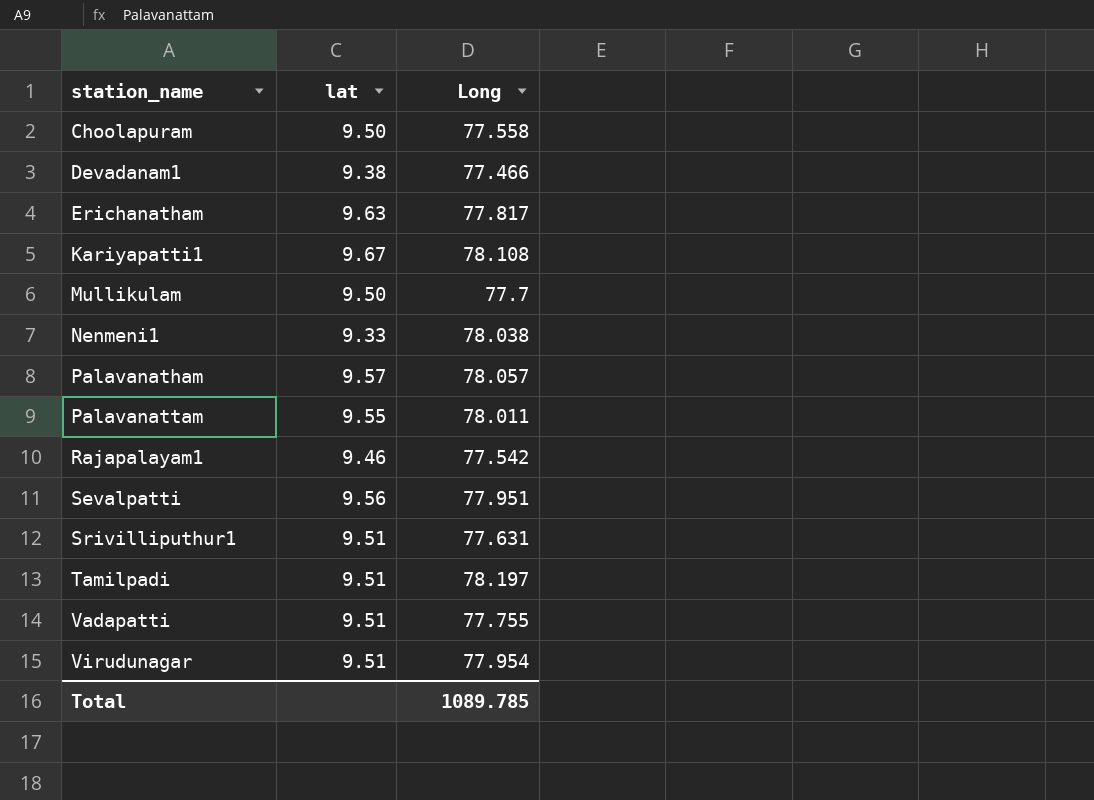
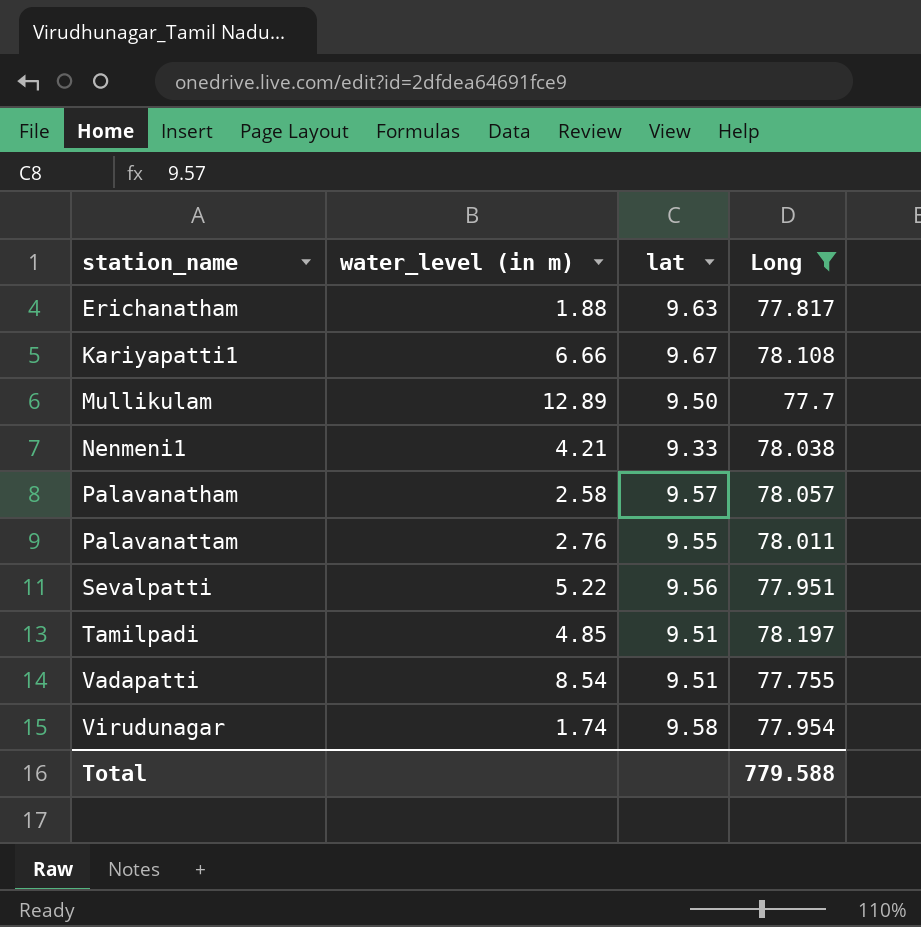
filter: none -> Long >= 77.7
column water_level (in m) | position: none -> 2
Virudunagar | lat: 9.51 -> 9.58
Total | Long: 1089.785 -> 779.588

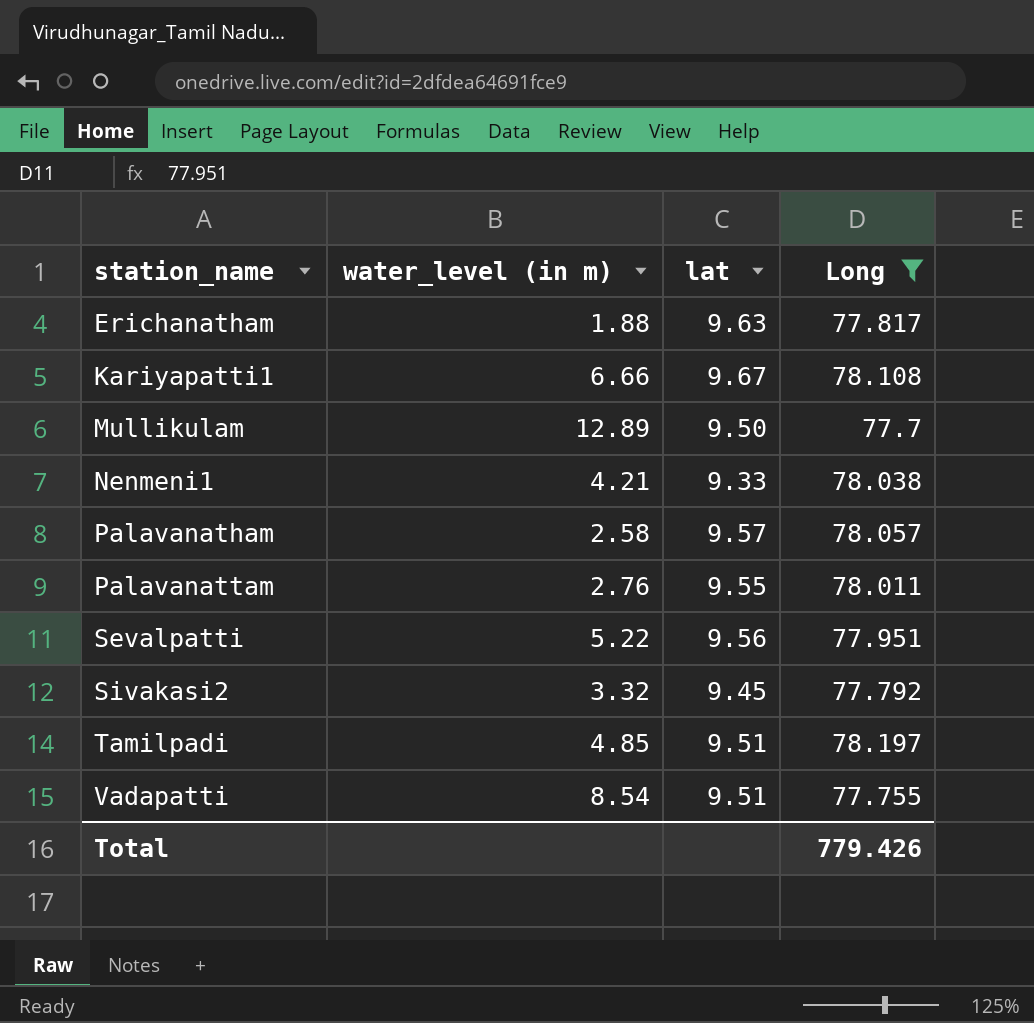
row Virudunagar: 1.74 | 9.58 | 77.954 -> none
row Sivakasi2: none -> 3.32 | 9.45 | 77.792
Total | Long: 779.588 -> 779.426

